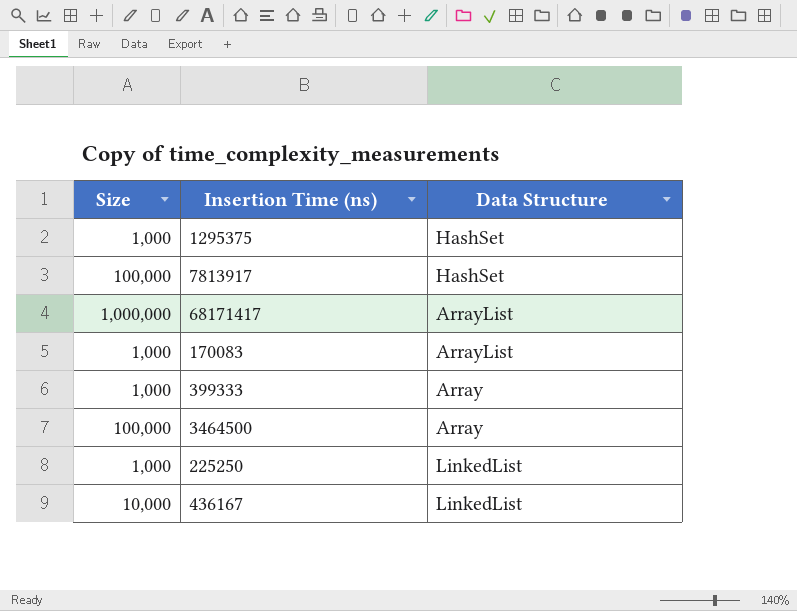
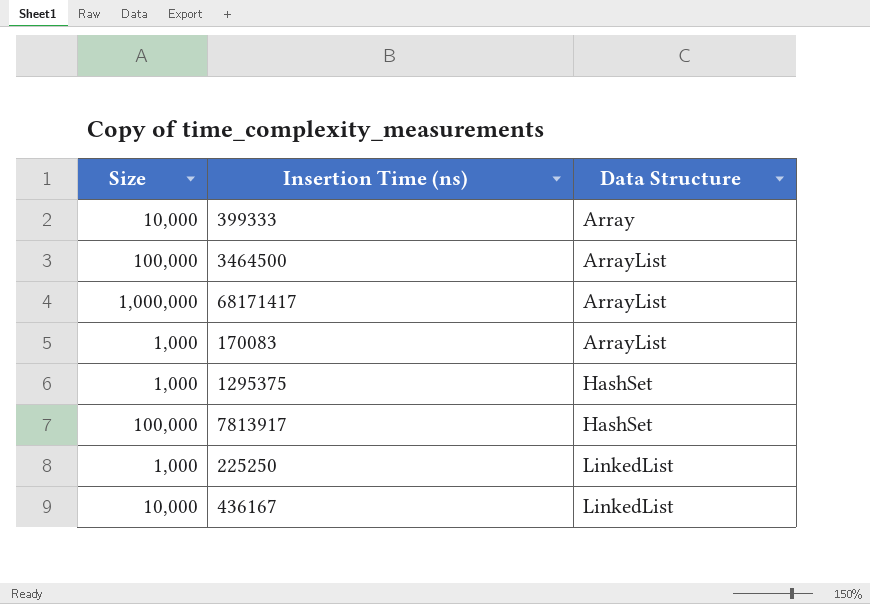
row order: none -> Data Structure ascending
399333 | Size: 1,000 -> 10,000
3464500 | Data Structure: Array -> ArrayList

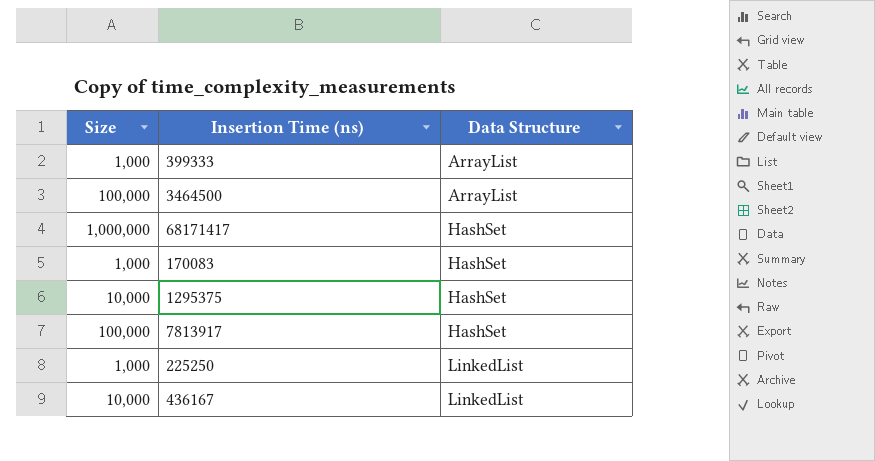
399333 | Size: 10,000 -> 1,000
399333 | Data Structure: Array -> ArrayList
68171417 | Data Structure: ArrayList -> HashSet
170083 | Data Structure: ArrayList -> HashSet
1295375 | Size: 1,000 -> 10,000

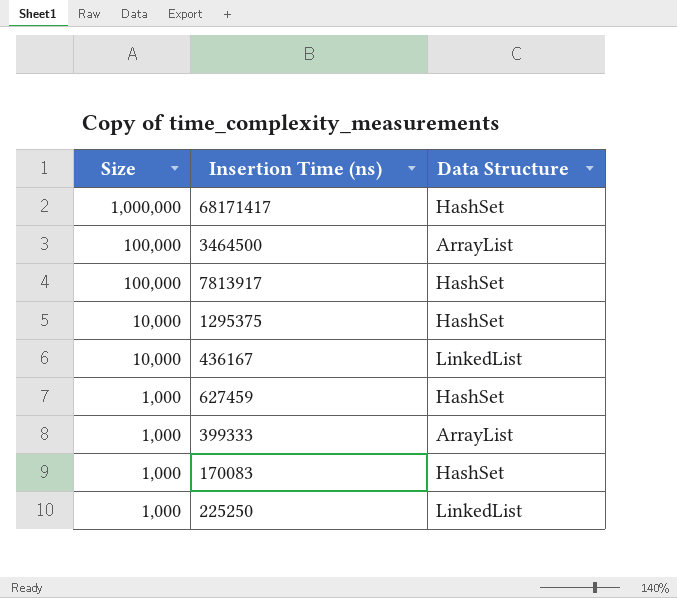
row order: Data Structure ascending -> Size descending
row 627459: none -> 1,000 | HashSet

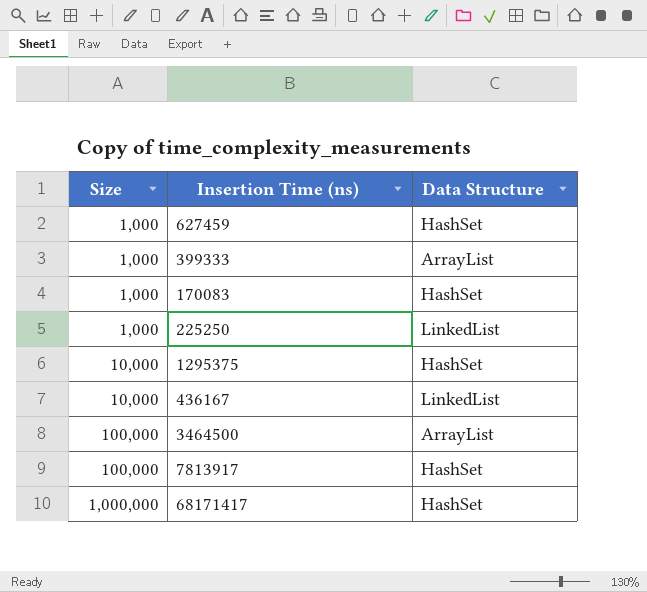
row order: Size descending -> Size ascending

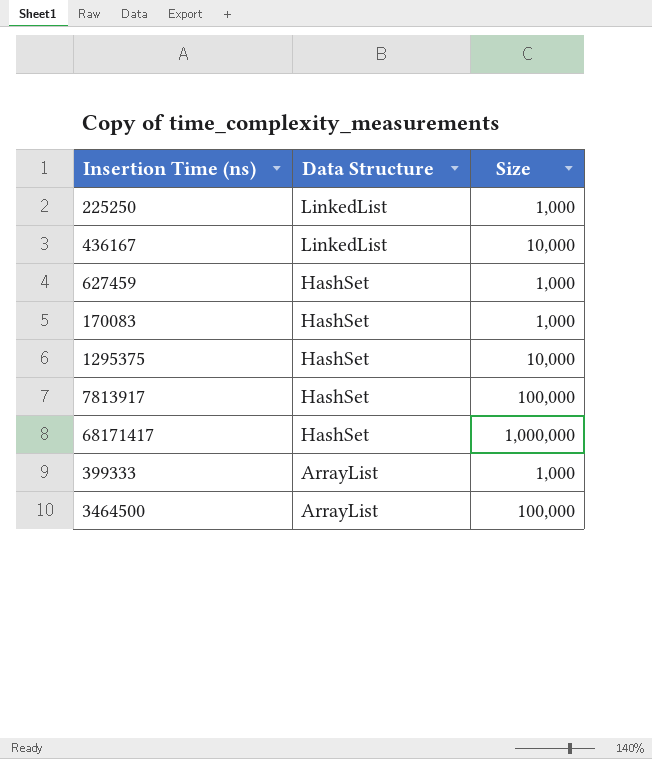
row order: Size ascending -> Data Structure descending
column Size | position: 1 -> 3

